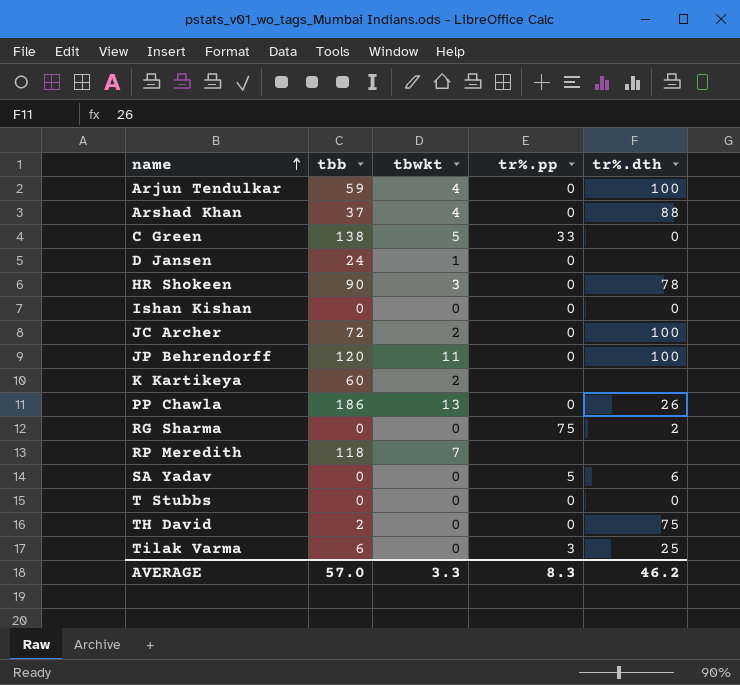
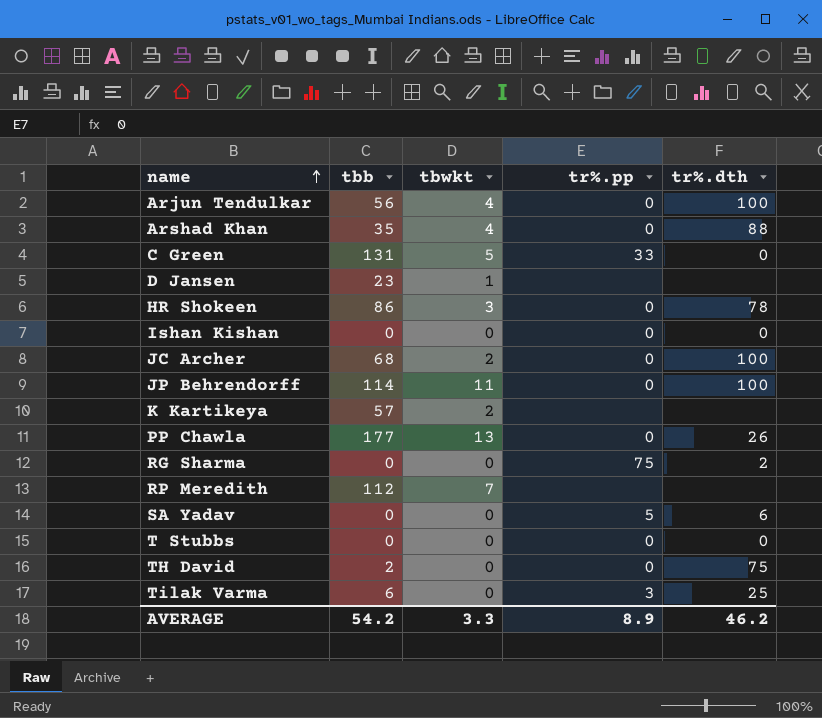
Arjun Tendulkar | tbb: 59 -> 56
Arshad Khan | tbb: 37 -> 35
C Green | tbb: 138 -> 131
D Jansen | tbb: 24 -> 23
D Jansen | tr%.pp: 0 -> none
HR Shokeen | tbb: 90 -> 86
JC Archer | tbb: 72 -> 68
JP Behrendorff | tbb: 120 -> 114
K Kartikeya | tbb: 60 -> 57
PP Chawla | tbb: 186 -> 177
RP Meredith | tbb: 118 -> 112
AVERAGE | tbb: 57.0 -> 54.2
AVERAGE | tr%.pp: 8.3 -> 8.9

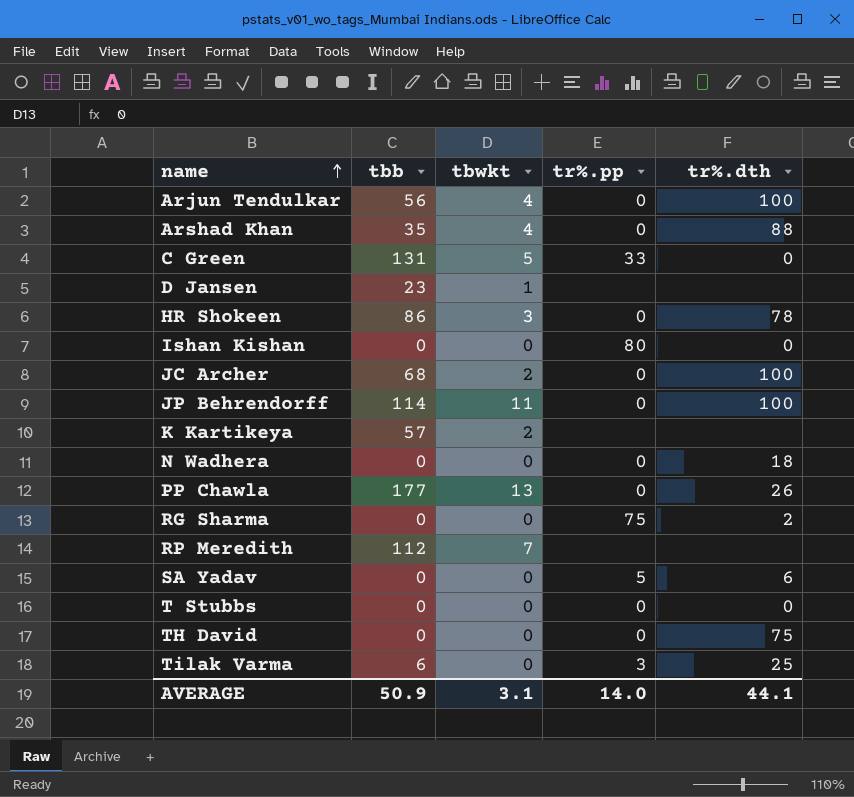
Ishan Kishan | tr%.pp: 0 -> 80
row N Wadhera: none -> 0 | 0 | 0 | 18
TH David | tbb: 2 -> 0
AVERAGE | tbb: 54.2 -> 50.9
AVERAGE | tbwkt: 3.3 -> 3.1
AVERAGE | tr%.pp: 8.9 -> 14.0
AVERAGE | tr%.dth: 46.2 -> 44.1

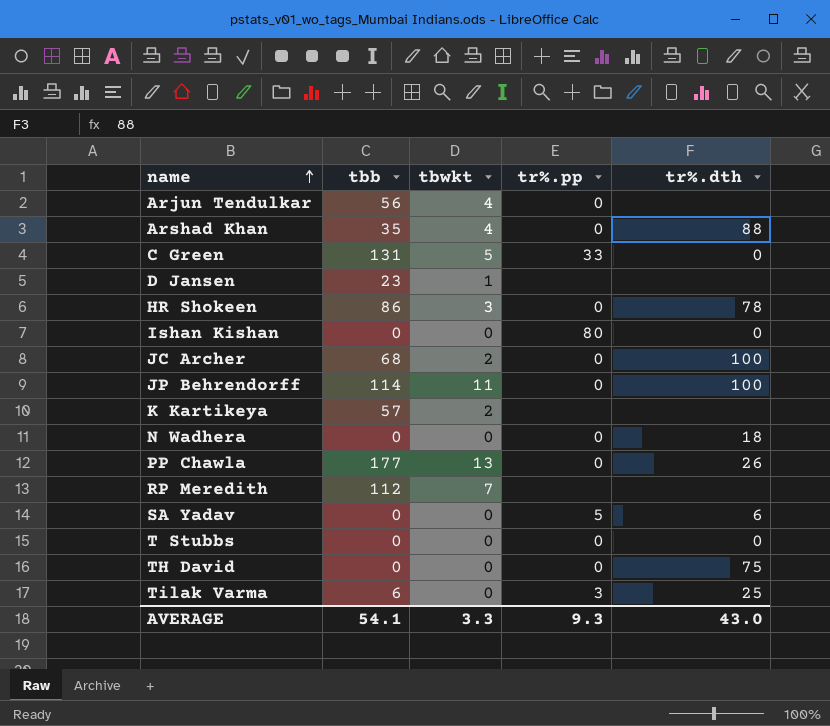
row RG Sharma: 0 | 0 | 75 | 2 -> none
Arjun Tendulkar | tr%.dth: 100 -> none
AVERAGE | tbb: 50.9 -> 54.1
AVERAGE | tbwkt: 3.1 -> 3.3
AVERAGE | tr%.pp: 14.0 -> 9.3
AVERAGE | tr%.dth: 44.1 -> 43.0

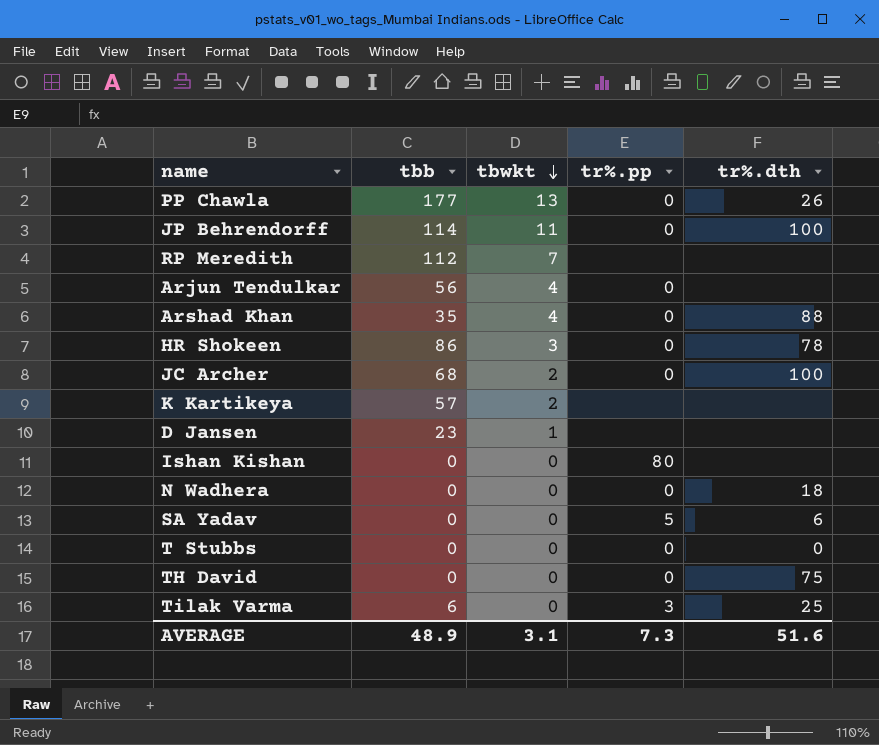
row order: name ascending -> tbwkt descending
row C Green: 131 | 5 | 33 | 0 -> none
Ishan Kishan | tr%.dth: 0 -> none
AVERAGE | tbb: 54.1 -> 48.9
AVERAGE | tbwkt: 3.3 -> 3.1
AVERAGE | tr%.pp: 9.3 -> 7.3
AVERAGE | tr%.dth: 43.0 -> 51.6

